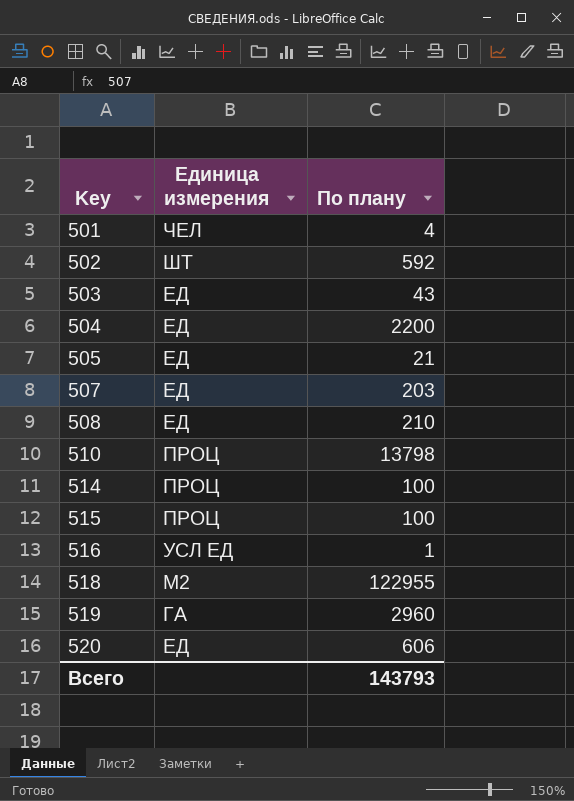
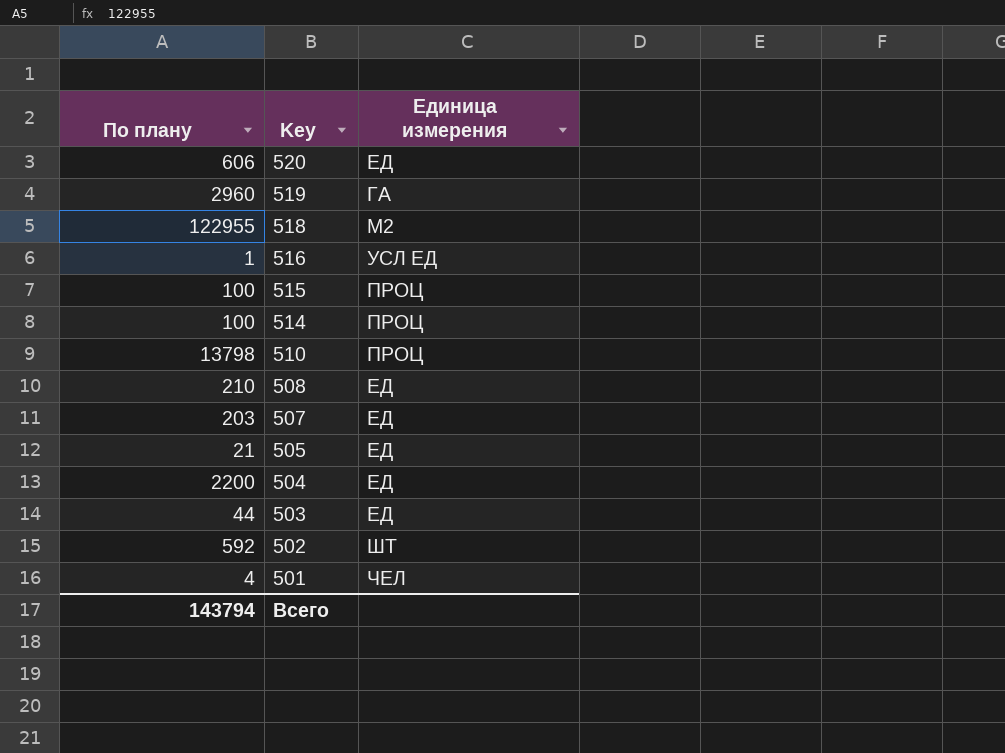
row order: Key ascending -> Key descending
column По плану | position: 3 -> 1
503 | По плану: 43 -> 44
Всего | По плану: 143793 -> 143794

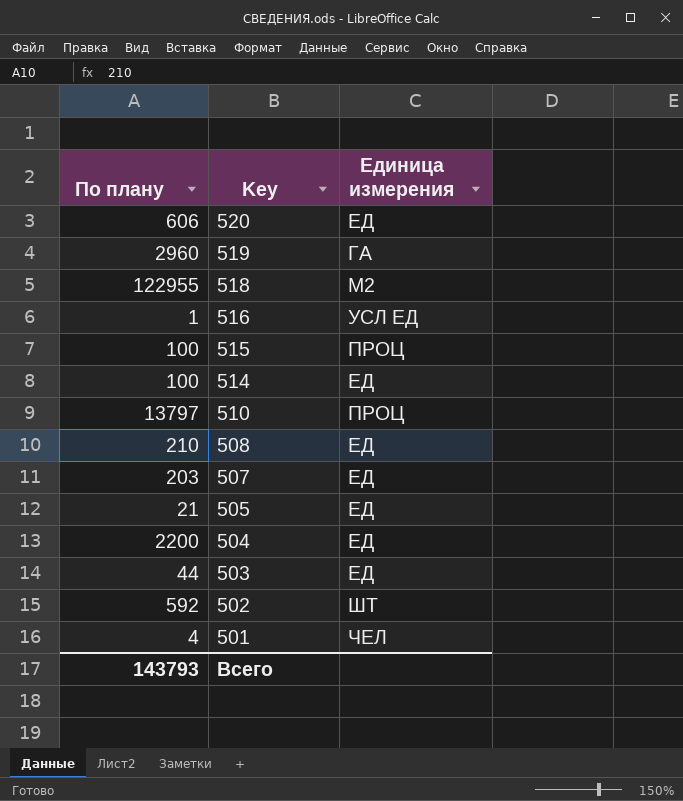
514 | Единица измерения: ПРОЦ -> ЕД
510 | По плану: 13798 -> 13797
Всего | По плану: 143794 -> 143793

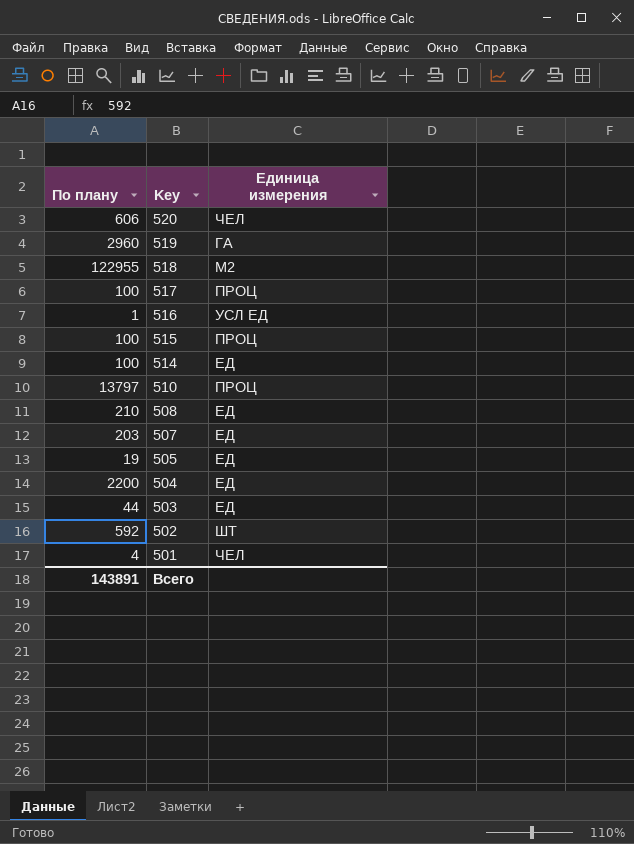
520 | Единица измерения: ЕД -> ЧЕЛ
row 517: none -> 100 | ПРОЦ
505 | По плану: 21 -> 19
Всего | По плану: 143793 -> 143891

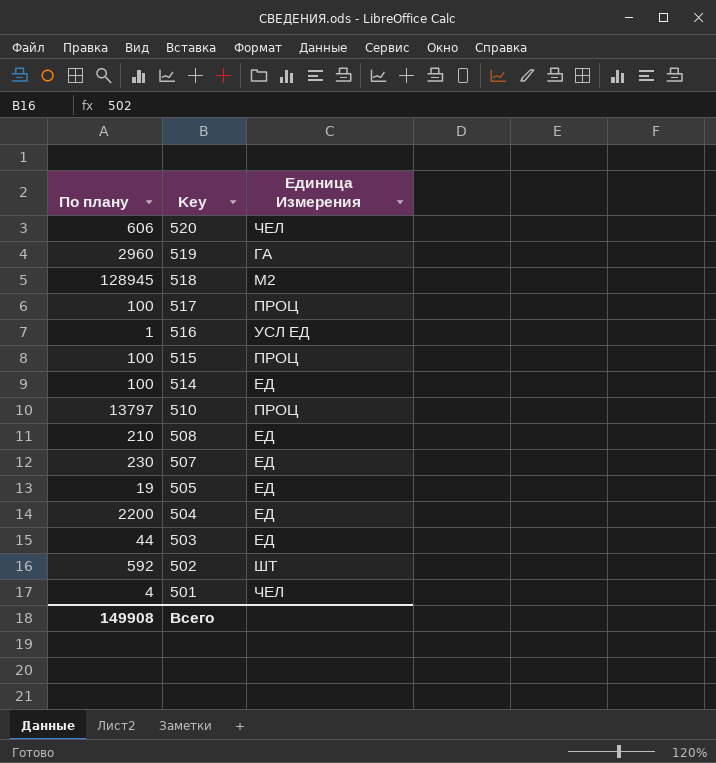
column name: Единица измерения -> Единица Измерения
518 | По плану: 122955 -> 128945
507 | По плану: 203 -> 230
Всего | По плану: 143891 -> 149908

